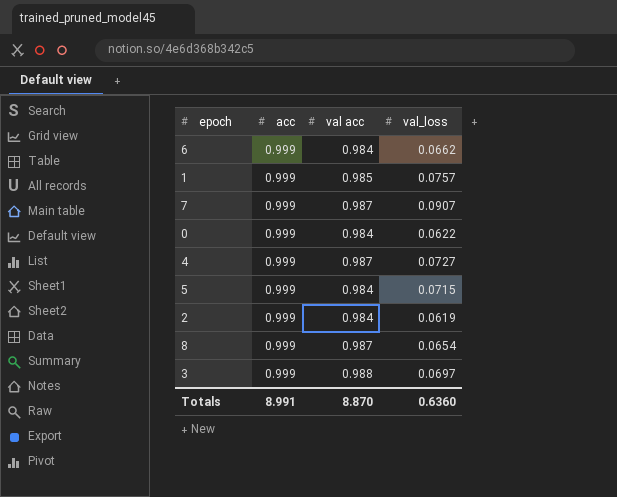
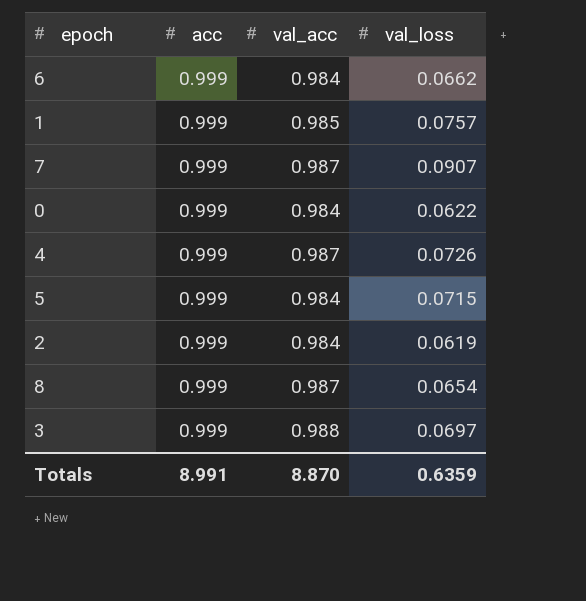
column name: val acc -> val_acc
4 | val_loss: 0.0727 -> 0.0726
Totals | val_loss: 0.6360 -> 0.6359

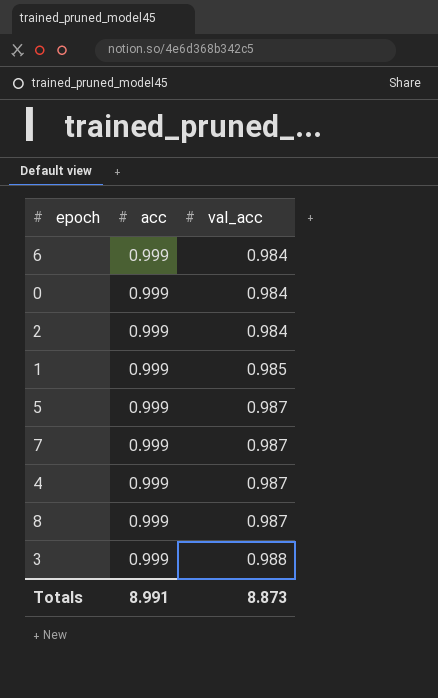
row order: none -> val_acc ascending
column val_loss | position: 4 -> none
5 | val_acc: 0.984 -> 0.987
Totals | val_acc: 8.870 -> 8.873

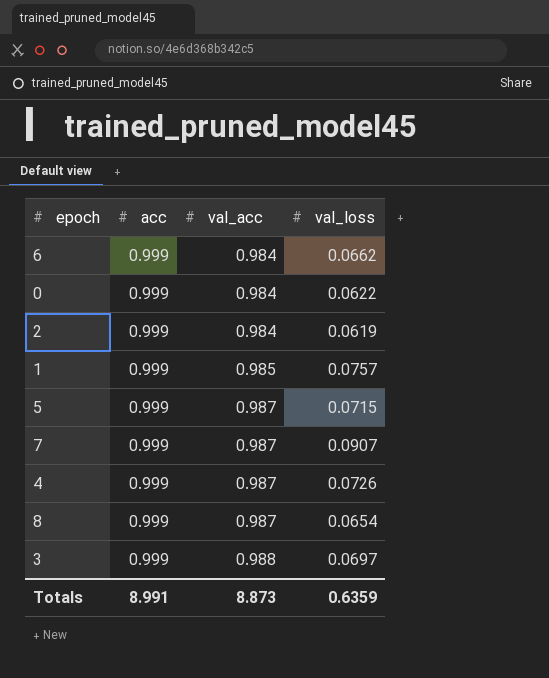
column val_loss | position: none -> 4

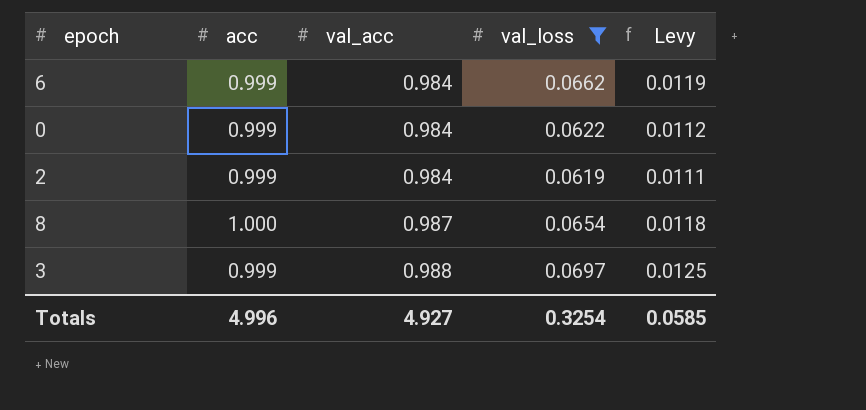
filter: none -> val_loss <= 0.0697
column Levy | formula: none -> [val_loss] * 0.18
8 | acc: 0.999 -> 1.000
Totals | acc: 8.991 -> 4.996
Totals | val_acc: 8.873 -> 4.927
Totals | val_loss: 0.6359 -> 0.3254

